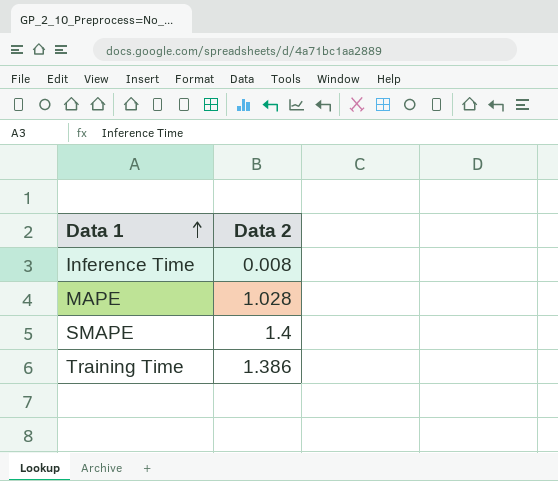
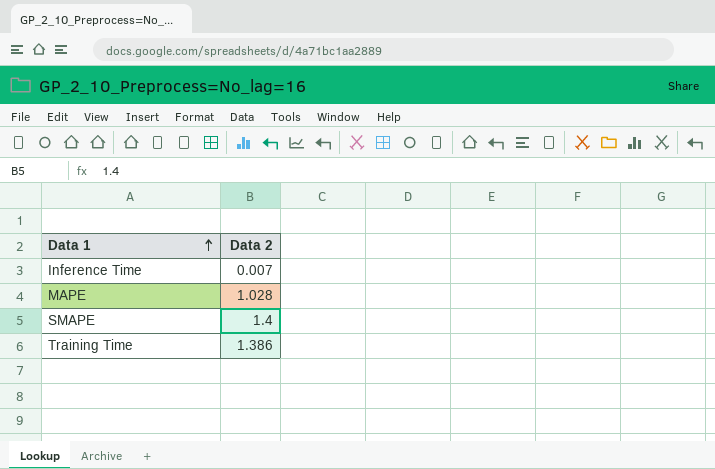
Inference Time | Data 2: 0.008 -> 0.007

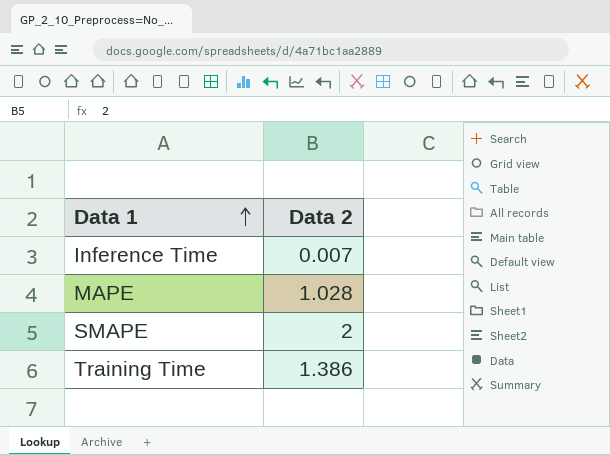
SMAPE | Data 2: 1.4 -> 2

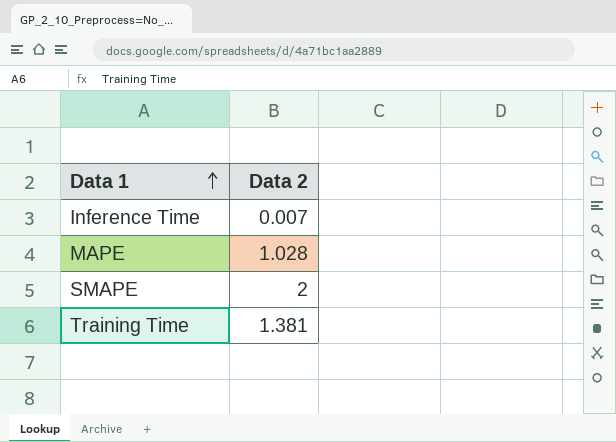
Training Time | Data 2: 1.386 -> 1.381

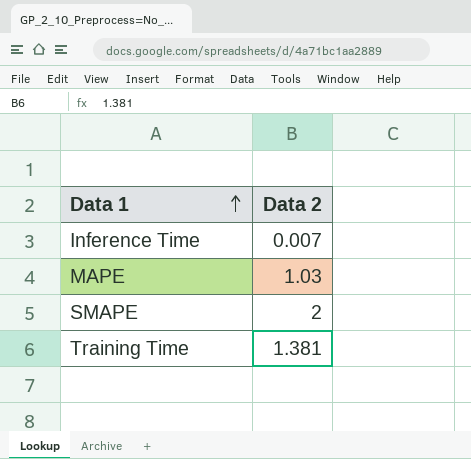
MAPE | Data 2: 1.028 -> 1.03

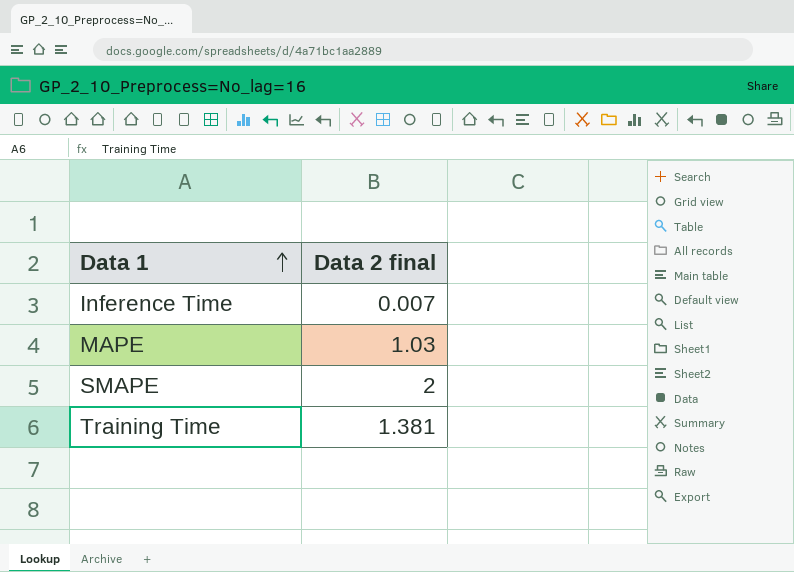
column name: Data 2 -> Data 2 final

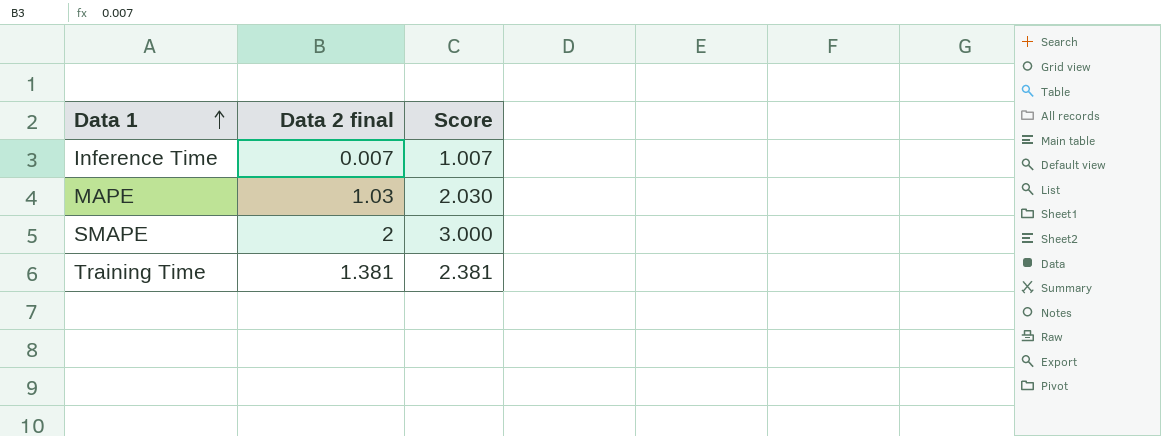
column Score | formula: none -> [Data 2 final] + 1

